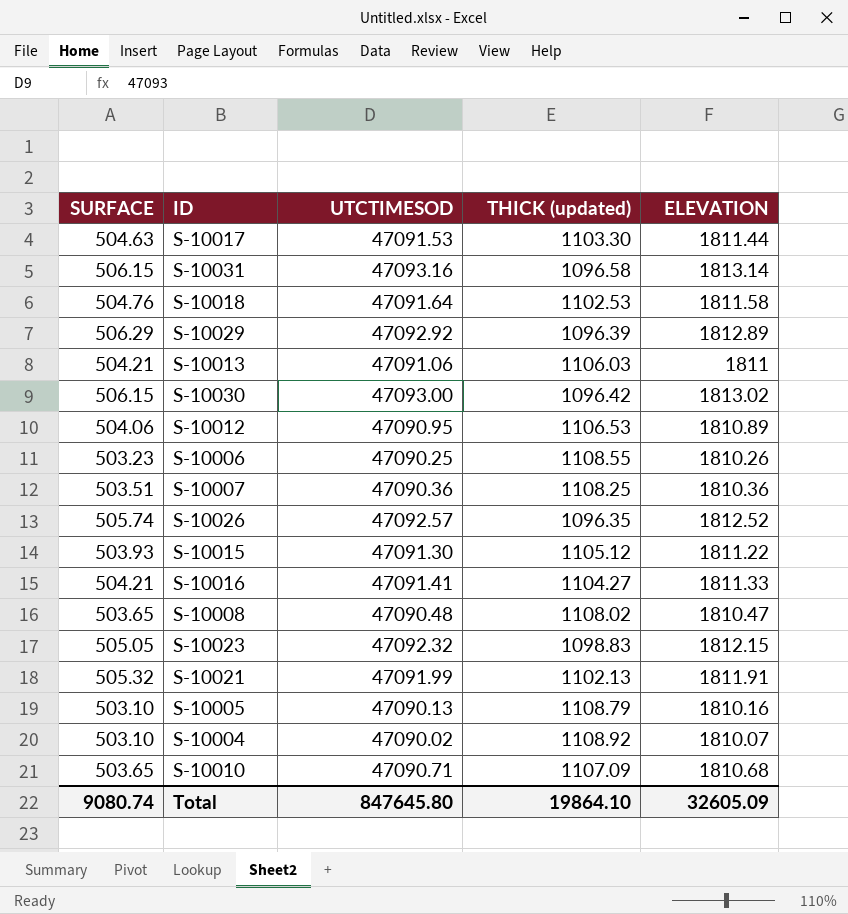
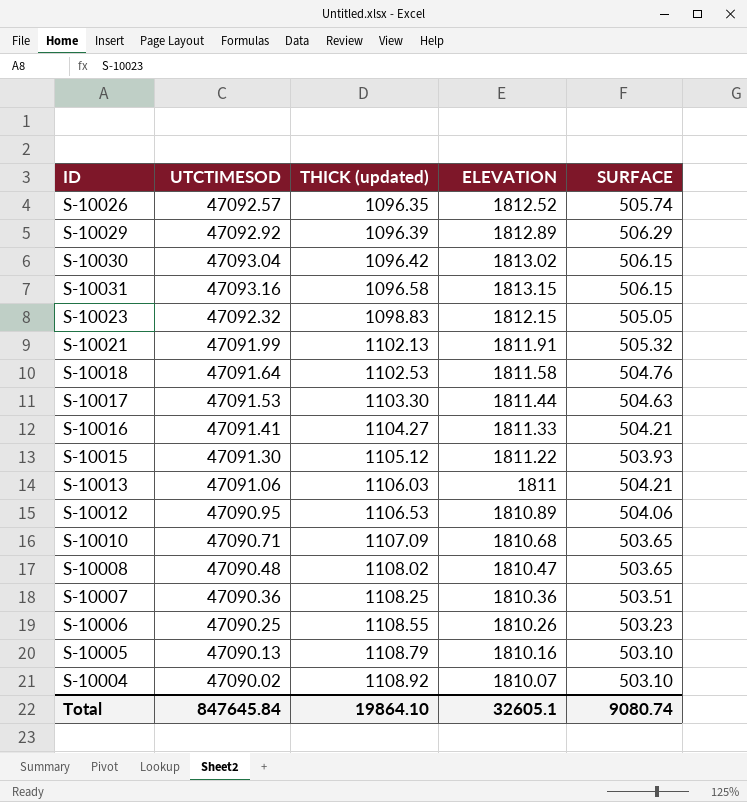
row order: none -> THICK (updated) ascending
column SURFACE | position: 1 -> 5
S-10030 | UTCTIMESOD: 47093.00 -> 47093.04
S-10031 | ELEVATION: 1813.14 -> 1813.15
Total | UTCTIMESOD: 847645.80 -> 847645.84
Total | ELEVATION: 32605.09 -> 32605.1

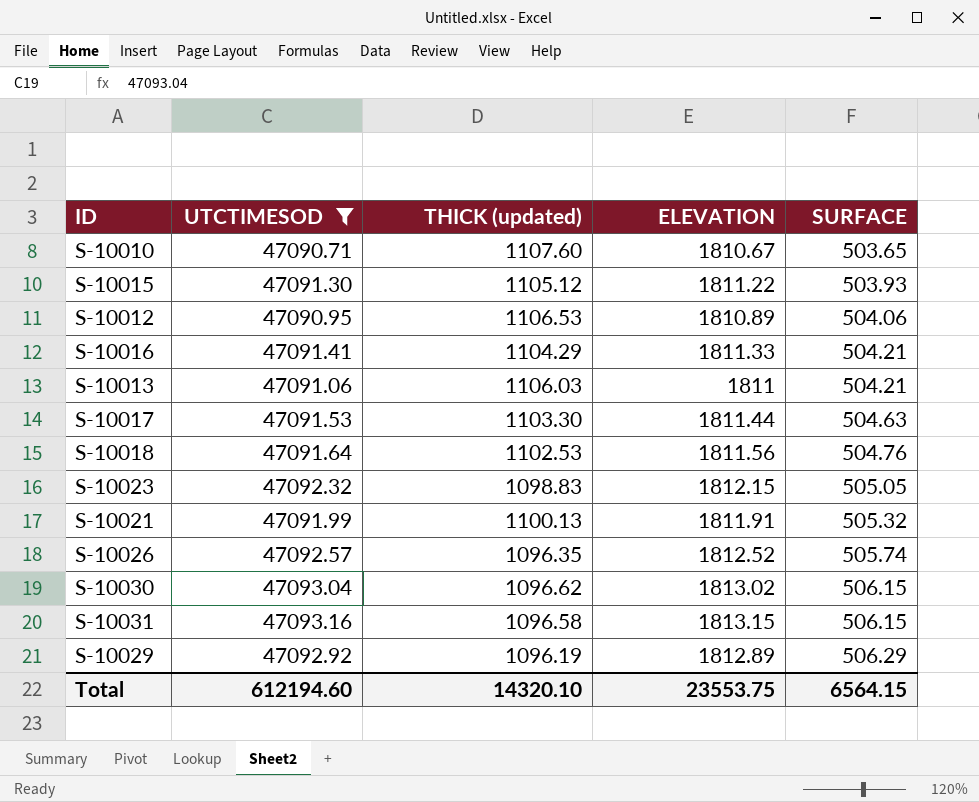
filter: none -> UTCTIMESOD >= 47090.71
row order: THICK (updated) ascending -> SURFACE ascending
S-10010 | THICK (updated): 1107.09 -> 1107.60
S-10010 | ELEVATION: 1810.68 -> 1810.67
S-10016 | THICK (updated): 1104.27 -> 1104.29
S-10018 | ELEVATION: 1811.58 -> 1811.56
S-10021 | THICK (updated): 1102.13 -> 1100.13
S-10030 | THICK (updated): 1096.42 -> 1096.62
S-10029 | THICK (updated): 1096.39 -> 1096.19
Total | UTCTIMESOD: 847645.84 -> 612194.60
Total | THICK (updated): 19864.10 -> 14320.10
Total | ELEVATION: 32605.1 -> 23553.75
Total | SURFACE: 9080.74 -> 6564.15

